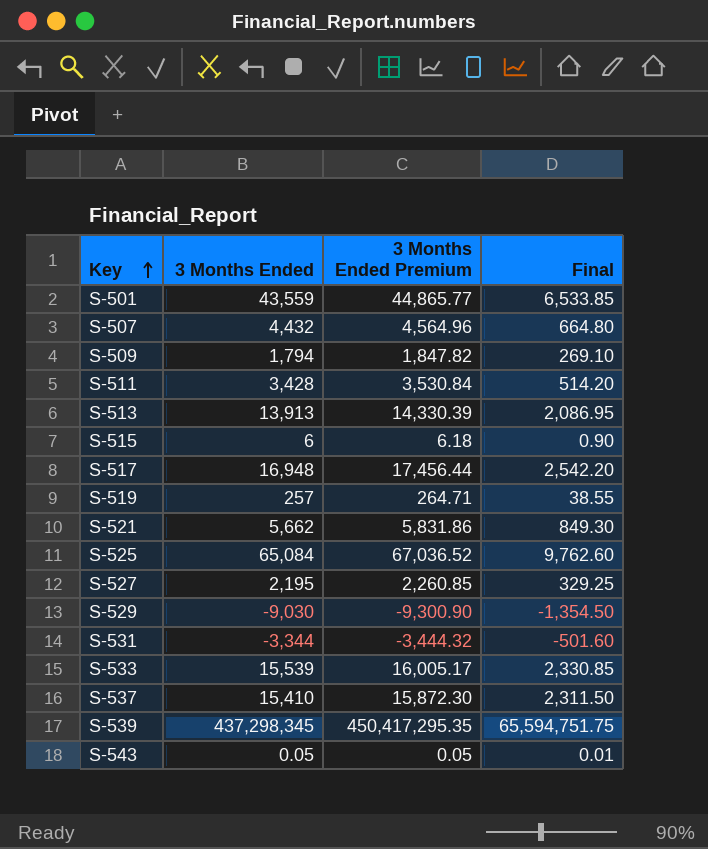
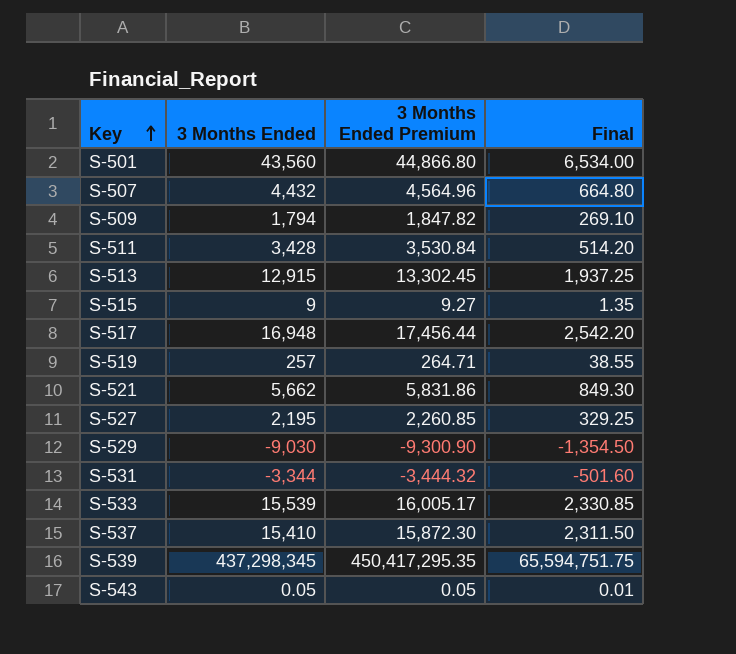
row S-525: 65,084 | 67,036.52 | 9,762.60 -> none
S-501 | 3 Months Ended: 43,559 -> 43,560
S-501 | 3 Months Ended Premium: 44,865.77 -> 44,866.80
S-501 | Final: 6,533.85 -> 6,534.00
S-513 | 3 Months Ended: 13,913 -> 12,915
S-513 | 3 Months Ended Premium: 14,330.39 -> 13,302.45
S-513 | Final: 2,086.95 -> 1,937.25
S-515 | 3 Months Ended: 6 -> 9
S-515 | 3 Months Ended Premium: 6.18 -> 9.27
S-515 | Final: 0.90 -> 1.35

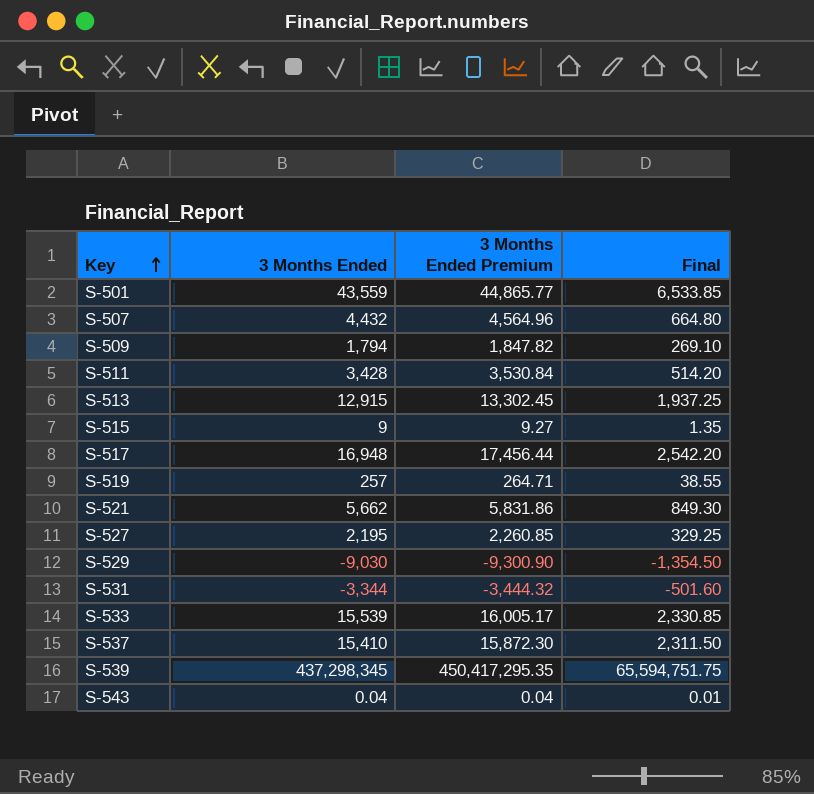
S-501 | 3 Months Ended: 43,560 -> 43,559
S-501 | 3 Months Ended Premium: 44,866.80 -> 44,865.77
S-501 | Final: 6,534.00 -> 6,533.85
S-543 | 3 Months Ended: 0.05 -> 0.04
S-543 | 3 Months Ended Premium: 0.05 -> 0.04

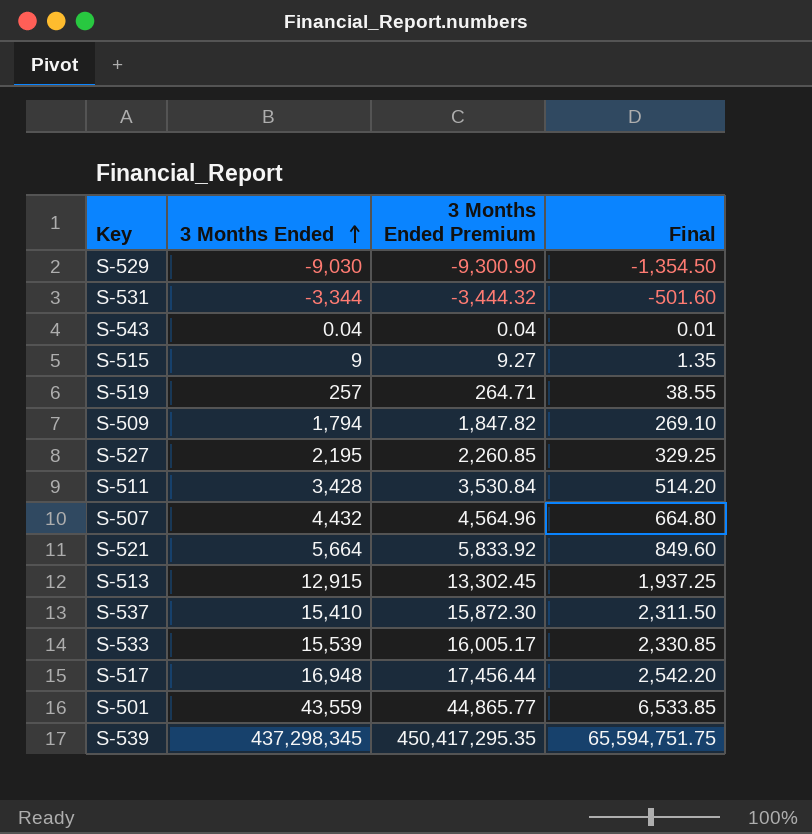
row order: Key ascending -> 3 Months Ended ascending
S-521 | 3 Months Ended: 5,662 -> 5,664
S-521 | 3 Months Ended Premium: 5,831.86 -> 5,833.92
S-521 | Final: 849.30 -> 849.60

